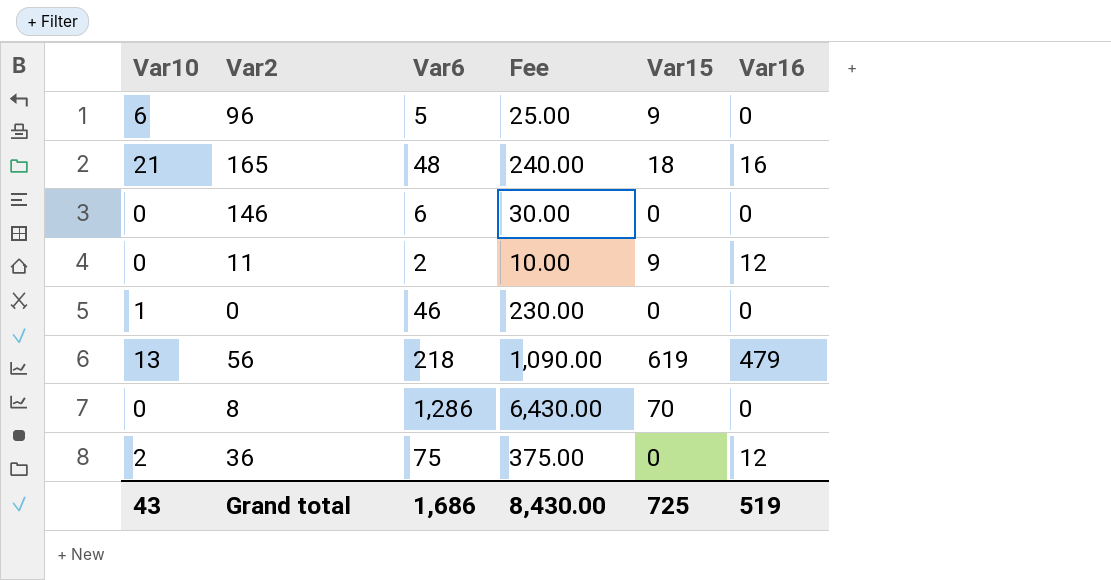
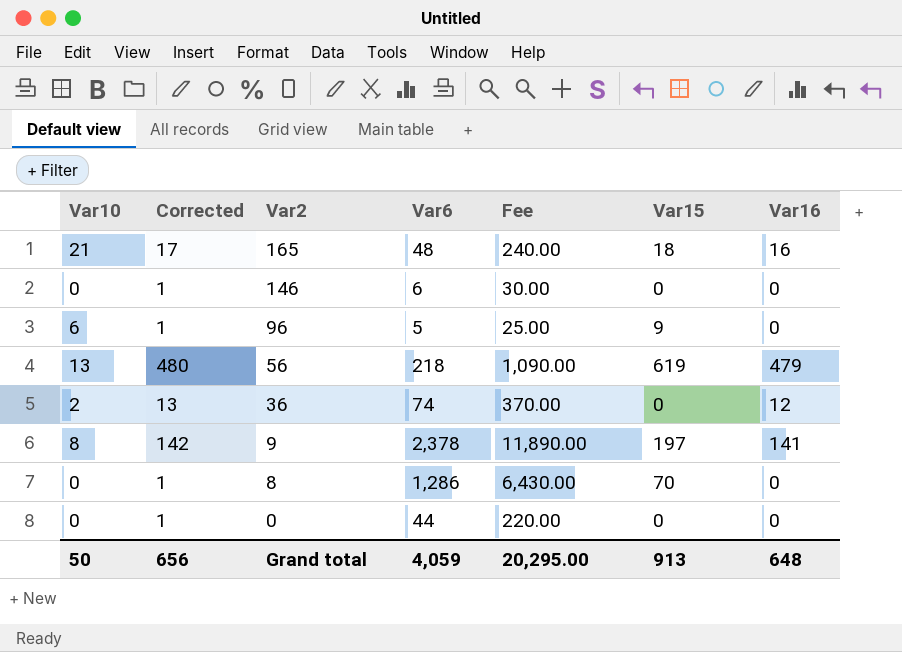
row order: none -> Var2 descending
column Corrected | formula: none -> [Var16] + 1
row 11: 0 | 2 | 10.00 | 9 | 12 -> none
36 | Var6: 75 -> 74
36 | Fee: 375.00 -> 370.00
row 9: none -> 8 | 142 | 2,378 | 11,890.00 | 197 | 141
0 | Var10: 1 -> 0
0 | Var6: 46 -> 44
0 | Fee: 230.00 -> 220.00
Grand total | Var10: 43 -> 50
Grand total | Var6: 1,686 -> 4,059
Grand total | Fee: 8,430.00 -> 20,295.00
Grand total | Var15: 725 -> 913
Grand total | Var16: 519 -> 648

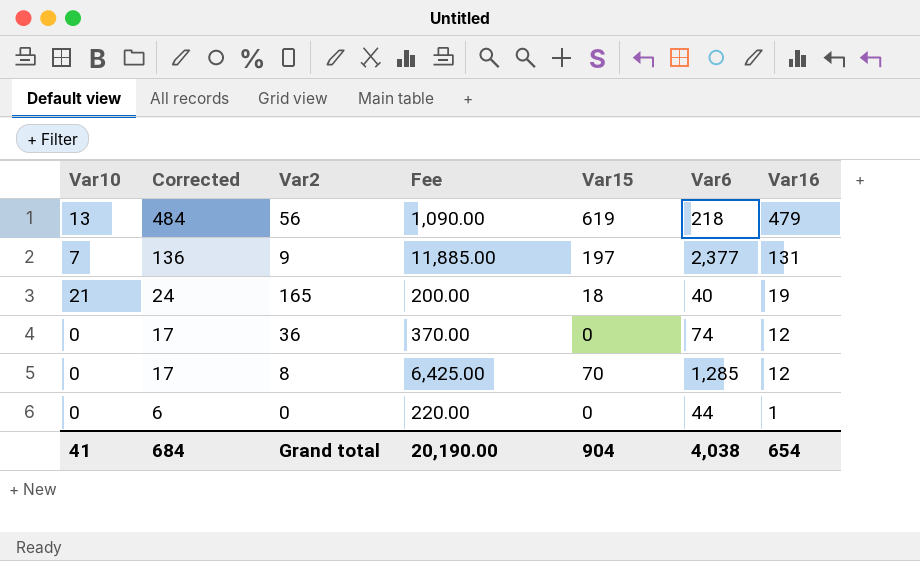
row order: Var2 descending -> Corrected descending
column Corrected | formula: [Var16] + 1 -> [Var16] + 5
column Var6 | position: 4 -> 6
row 146: 0 | 1 | 6 | 30.00 | 0 | 0 -> none
row 96: 6 | 1 | 5 | 25.00 | 9 | 0 -> none
9 | Var10: 8 -> 7
9 | Fee: 11,890.00 -> 11,885.00
9 | Var6: 2,378 -> 2,377
9 | Var16: 141 -> 131
165 | Fee: 240.00 -> 200.00
165 | Var6: 48 -> 40
165 | Var16: 16 -> 19
36 | Var10: 2 -> 0
8 | Fee: 6,430.00 -> 6,425.00
8 | Var6: 1,286 -> 1,285
8 | Var16: 0 -> 12
0 | Var16: 0 -> 1
Grand total | Var10: 50 -> 41
Grand total | Corrected: 656 -> 684
Grand total | Fee: 20,295.00 -> 20,190.00
Grand total | Var15: 913 -> 904
Grand total | Var6: 4,059 -> 4,038
Grand total | Var16: 648 -> 654

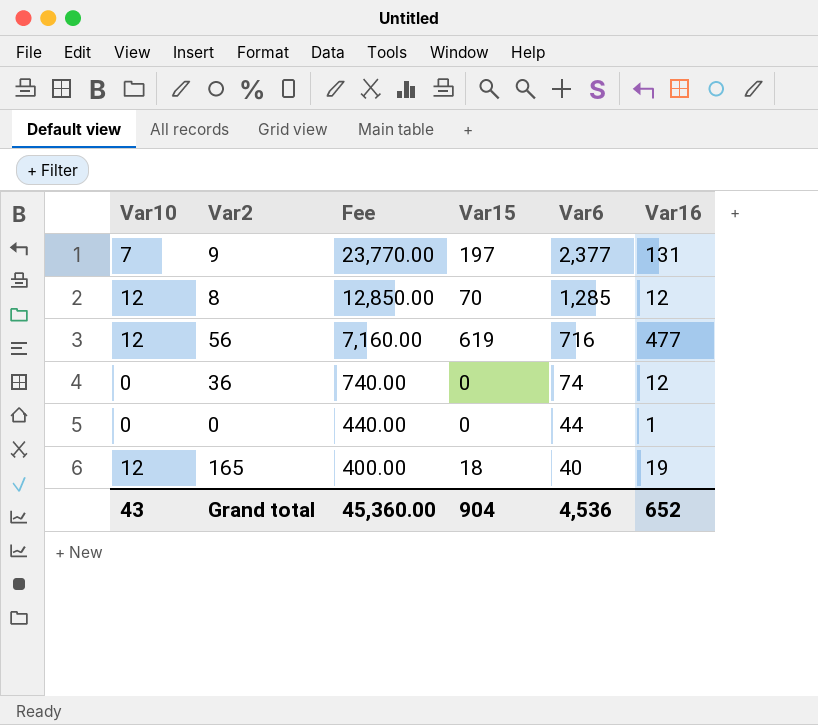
row order: Corrected descending -> Fee descending
column Corrected | formula: [Var16] + 5 -> none
column Fee | formula: [Var6] * 5 -> [Var6] * 10
8 | Var10: 0 -> 12
56 | Var10: 13 -> 12
56 | Var6: 218 -> 716
56 | Var16: 479 -> 477
165 | Var10: 21 -> 12
Grand total | Var10: 41 -> 43
Grand total | Fee: 20,190.00 -> 45,360.00
Grand total | Var6: 4,038 -> 4,536
Grand total | Var16: 654 -> 652

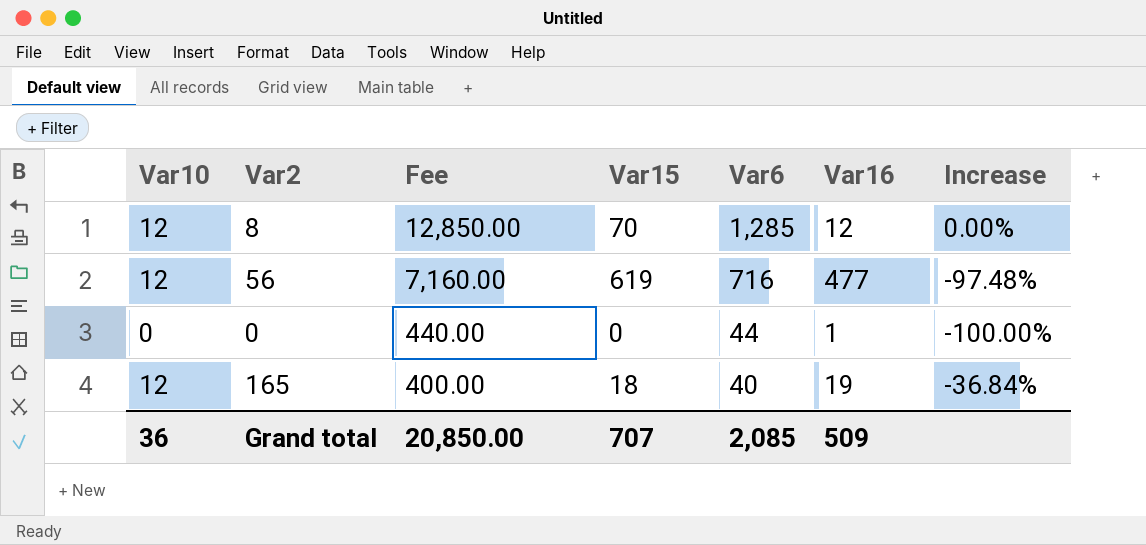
column Increase | formula: none -> ([Var10] - [Var16]) / [Var16]
row 9: 7 | 23,770.00 | 197 | 2,377 | 131 -> none
row 36: 0 | 740.00 | 0 | 74 | 12 -> none
Grand total | Var10: 43 -> 36
Grand total | Fee: 45,360.00 -> 20,850.00
Grand total | Var15: 904 -> 707
Grand total | Var6: 4,536 -> 2,085
Grand total | Var16: 652 -> 509

